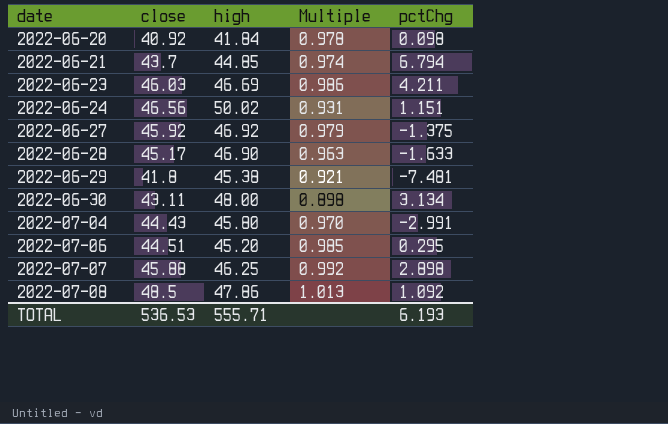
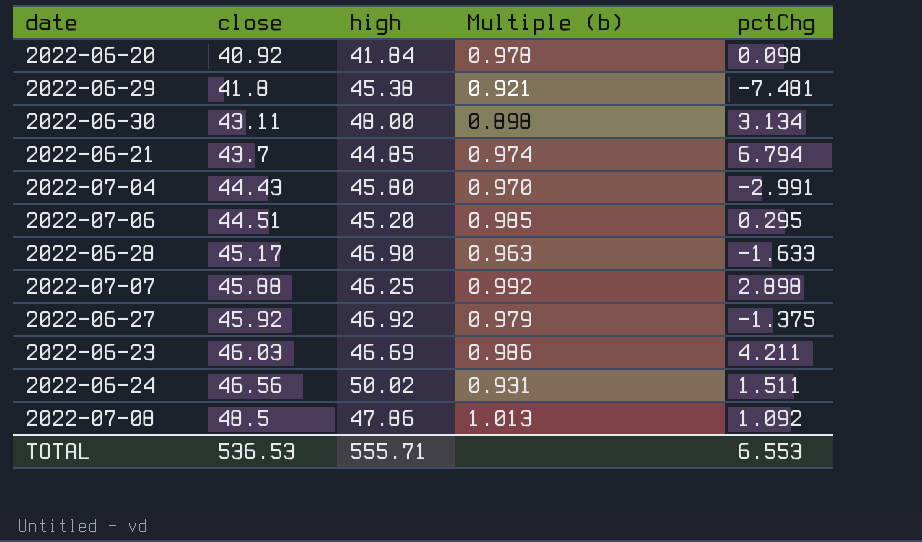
row order: date ascending -> close ascending
column name: Multiple -> Multiple (b)
2022-06-24 | pctChg: 1.151 -> 1.511
TOTAL | pctChg: 6.193 -> 6.553

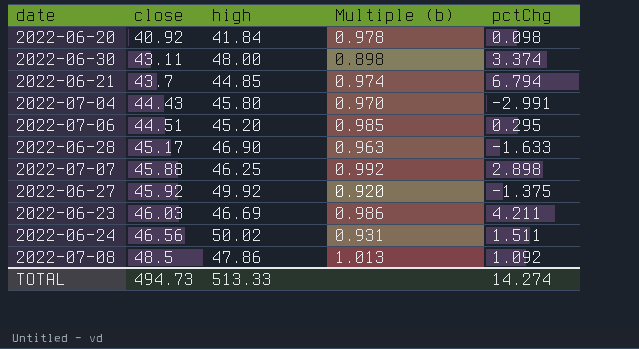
row 2022-06-29: 41.8 | 45.38 | 0.921 | -7.481 -> none
2022-06-30 | pctChg: 3.134 -> 3.374
2022-06-27 | high: 46.92 -> 49.92
2022-06-27 | Multiple (b): 0.979 -> 0.920
TOTAL | close: 536.53 -> 494.73
TOTAL | high: 555.71 -> 513.33
TOTAL | pctChg: 6.553 -> 14.274

